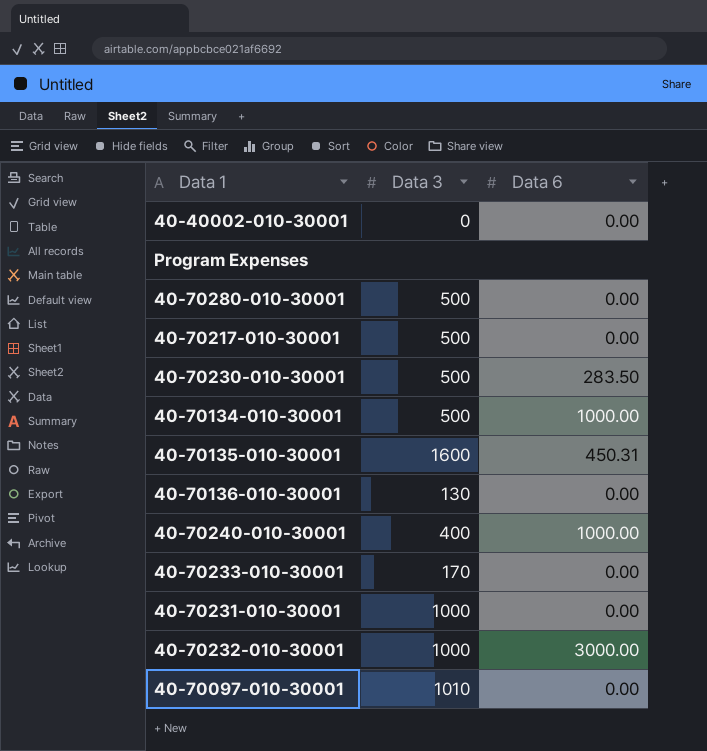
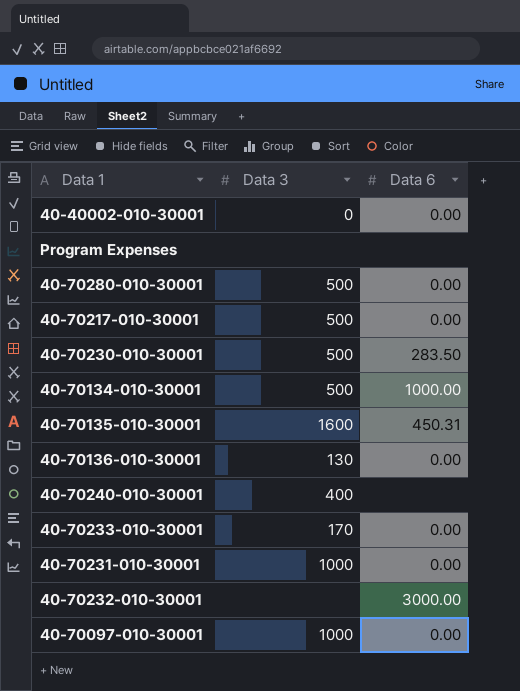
40-70240-010-30001 | Data 6: 1000.00 -> none
40-70232-010-30001 | Data 3: 1000 -> none
40-70097-010-30001 | Data 3: 1010 -> 1000

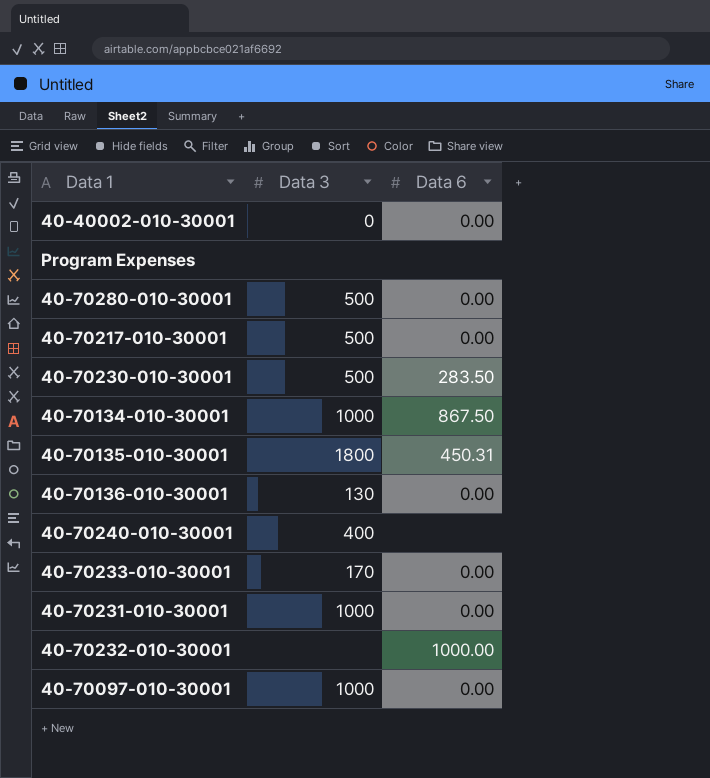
40-70134-010-30001 | Data 3: 500 -> 1000
40-70134-010-30001 | Data 6: 1000.00 -> 867.50
40-70135-010-30001 | Data 3: 1600 -> 1800
40-70232-010-30001 | Data 6: 3000.00 -> 1000.00

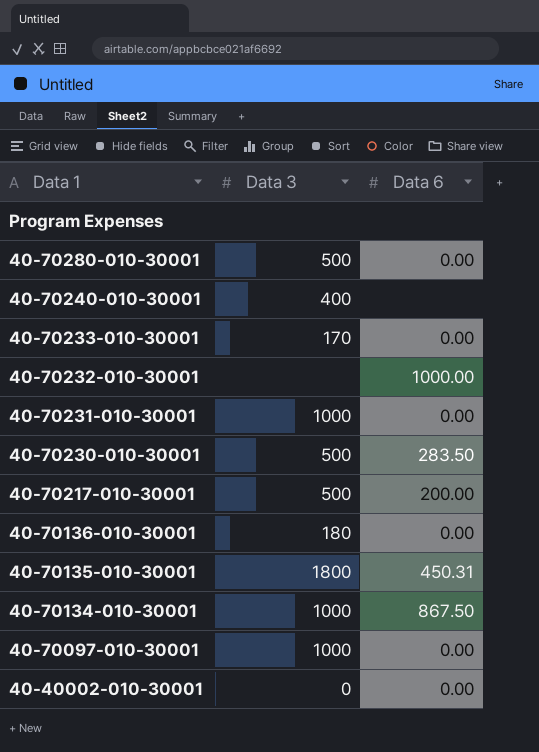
row order: none -> Data 1 descending
40-70217-010-30001 | Data 6: 0.00 -> 200.00
40-70136-010-30001 | Data 3: 130 -> 180

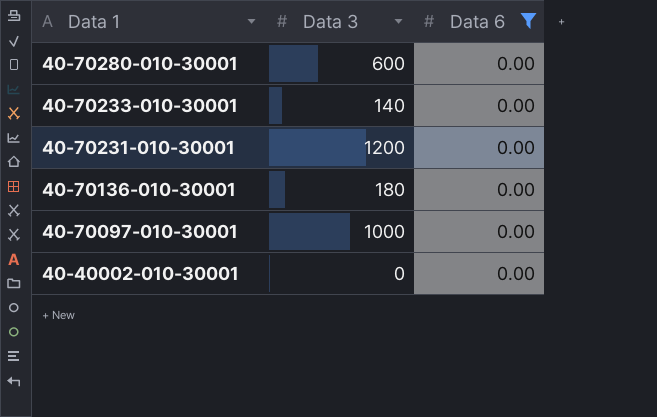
filter: none -> Data 6 = 0.00
40-70280-010-30001 | Data 3: 500 -> 600
40-70233-010-30001 | Data 3: 170 -> 140
40-70231-010-30001 | Data 3: 1000 -> 1200

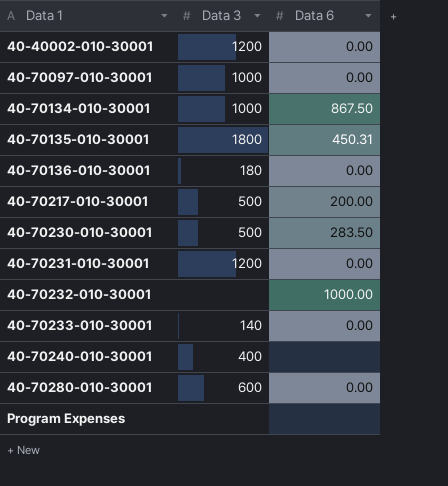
filter: Data 6 = 0.00 -> none
row order: Data 1 descending -> Data 1 ascending
40-40002-010-30001 | Data 3: 0 -> 1200

